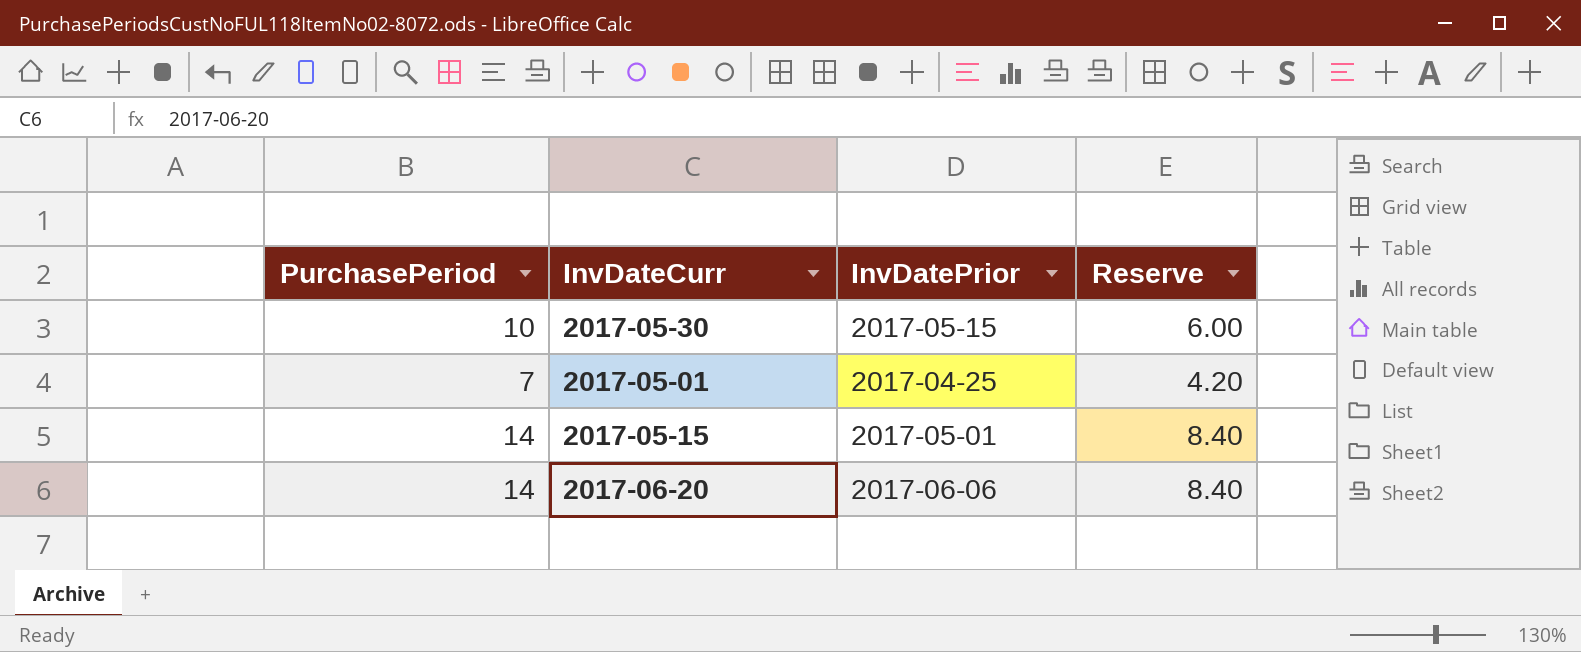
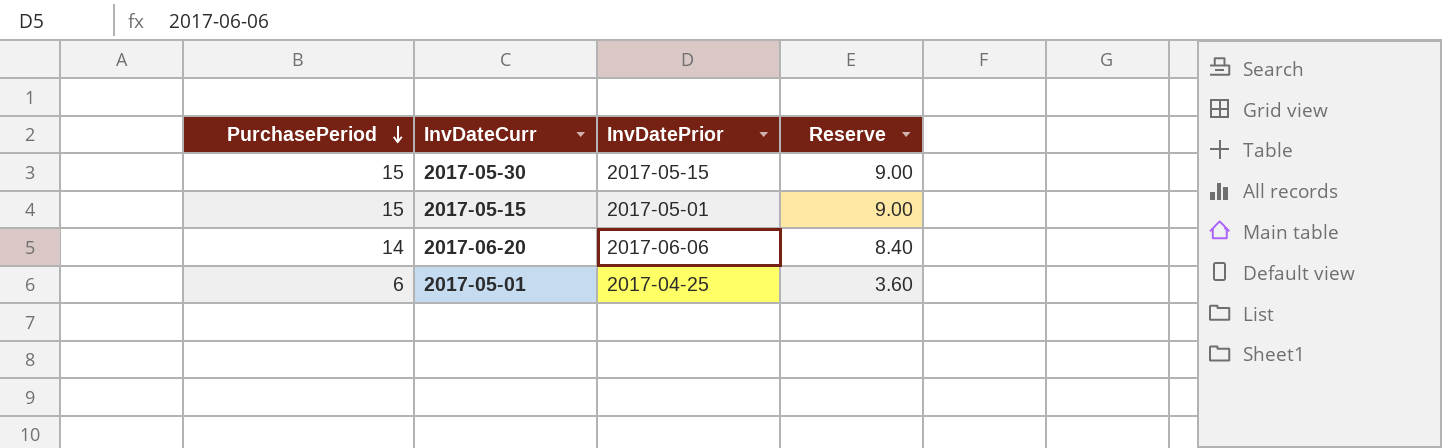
row order: none -> PurchasePeriod descending
2017-05-30 | PurchasePeriod: 10 -> 15
2017-05-30 | Reserve: 6.00 -> 9.00
2017-05-15 | PurchasePeriod: 14 -> 15
2017-05-15 | Reserve: 8.40 -> 9.00
2017-05-01 | PurchasePeriod: 7 -> 6
2017-05-01 | Reserve: 4.20 -> 3.60

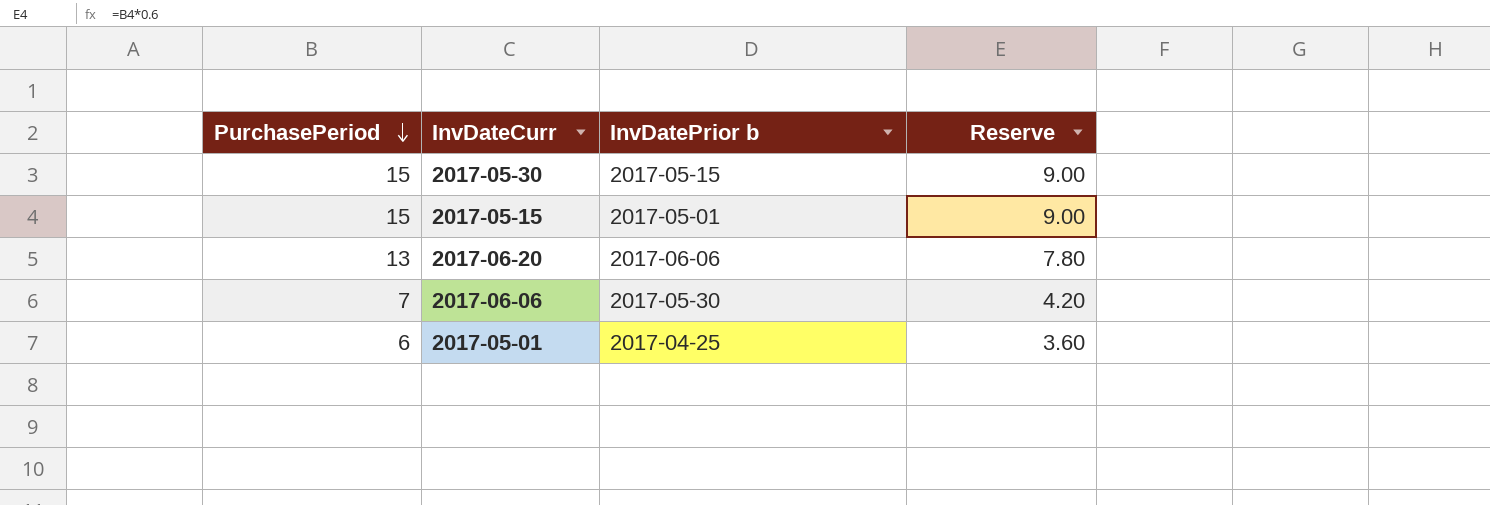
column name: InvDatePrior -> InvDatePrior b
2017-06-20 | PurchasePeriod: 14 -> 13
2017-06-20 | Reserve: 8.40 -> 7.80
row 2017-06-06: none -> 7 | 2017-05-30 | 4.20

